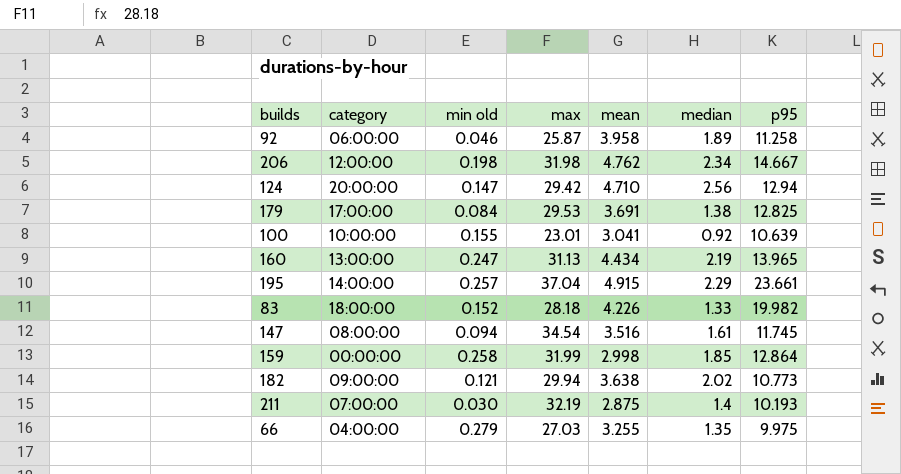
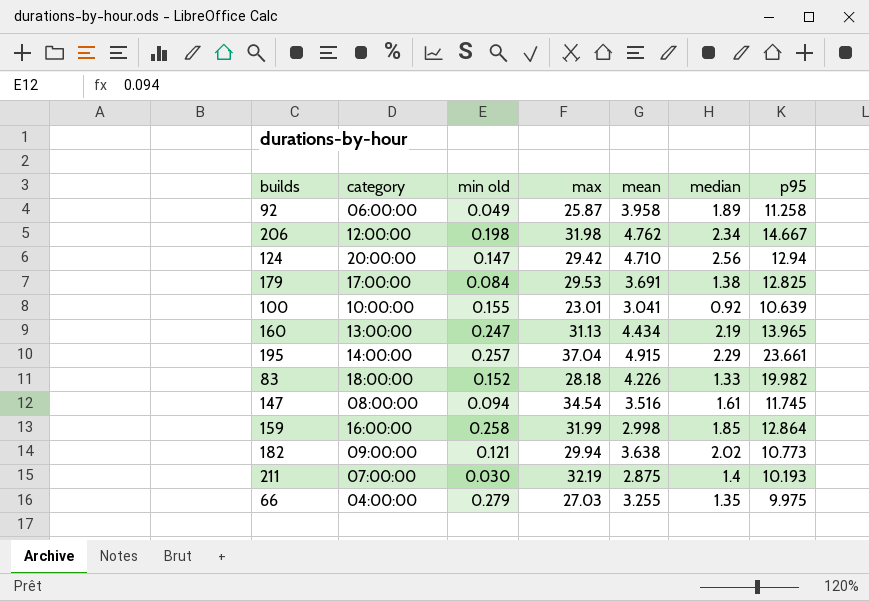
92 | min old: 0.046 -> 0.049
159 | category: 00:00:00 -> 16:00:00

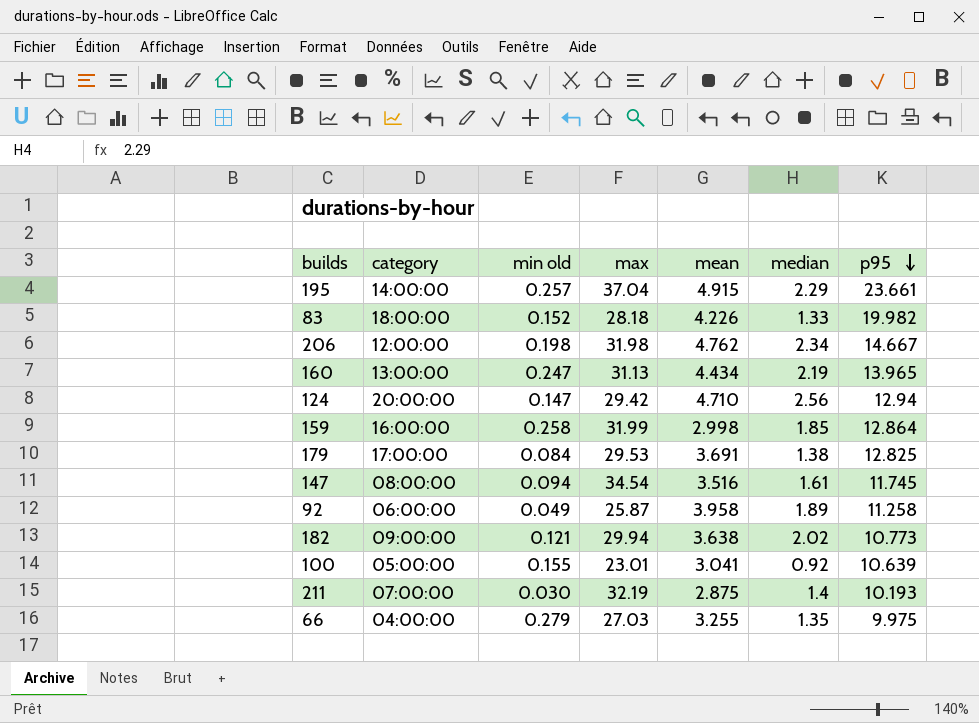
row order: none -> p95 descending
100 | category: 10:00:00 -> 05:00:00

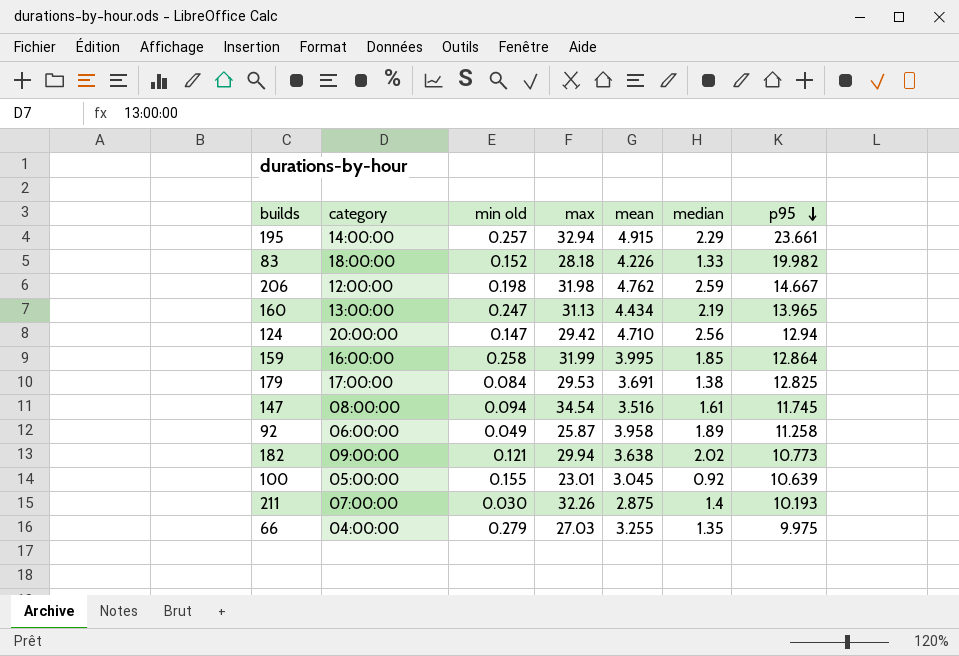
195 | max: 37.04 -> 32.94
206 | median: 2.34 -> 2.59
159 | mean: 2.998 -> 3.995
100 | mean: 3.041 -> 3.045
211 | max: 32.19 -> 32.26

